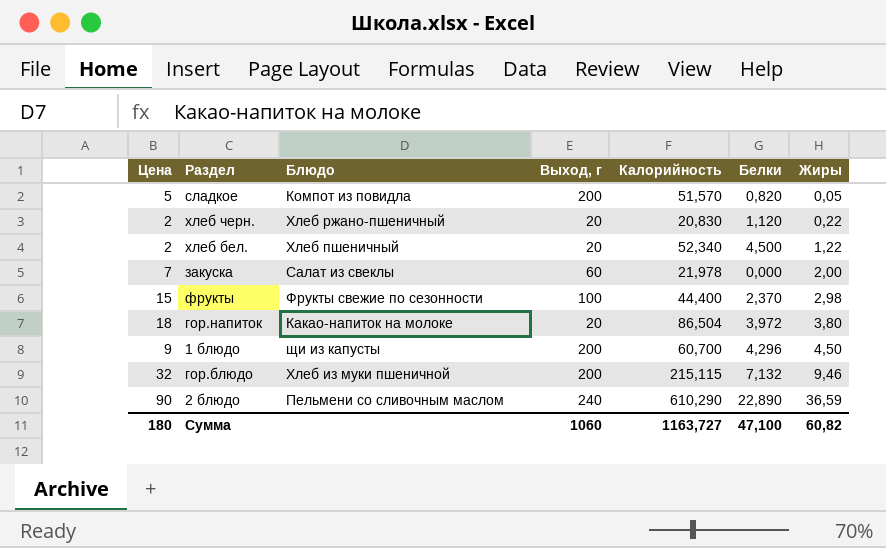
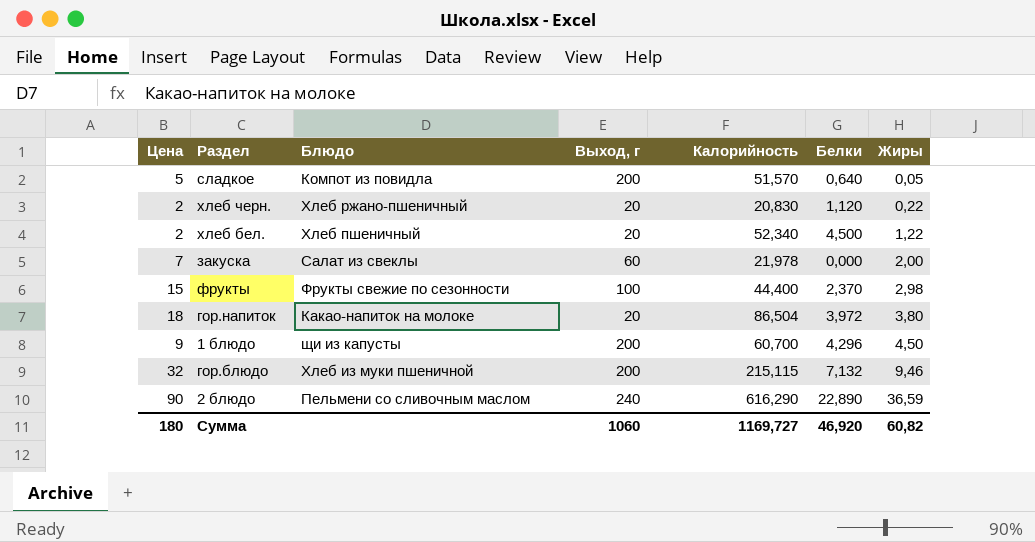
сладкое | Белки: 0,820 -> 0,640
2 блюдо | Калорийность: 610,290 -> 616,290
Сумма | Калорийность: 1163,727 -> 1169,727
Сумма | Белки: 47,100 -> 46,920

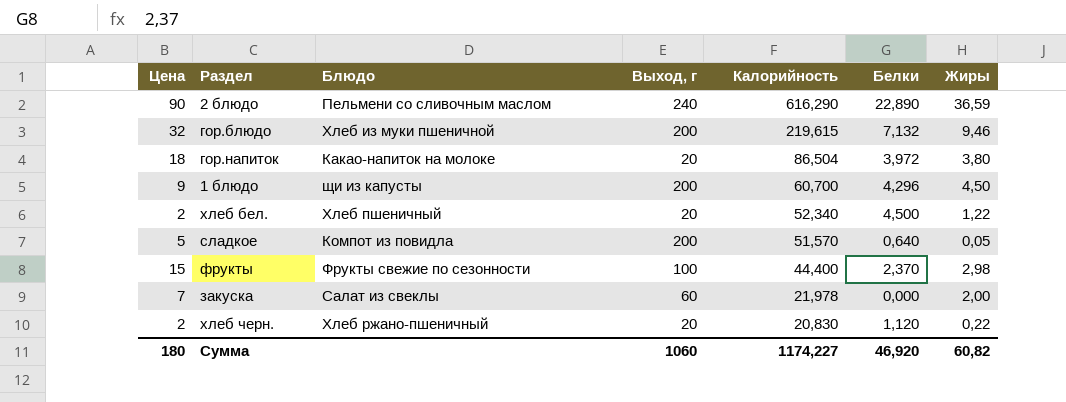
row order: Жиры ascending -> Калорийность descending
гор.блюдо | Калорийность: 215,115 -> 219,615
Сумма | Калорийность: 1169,727 -> 1174,227

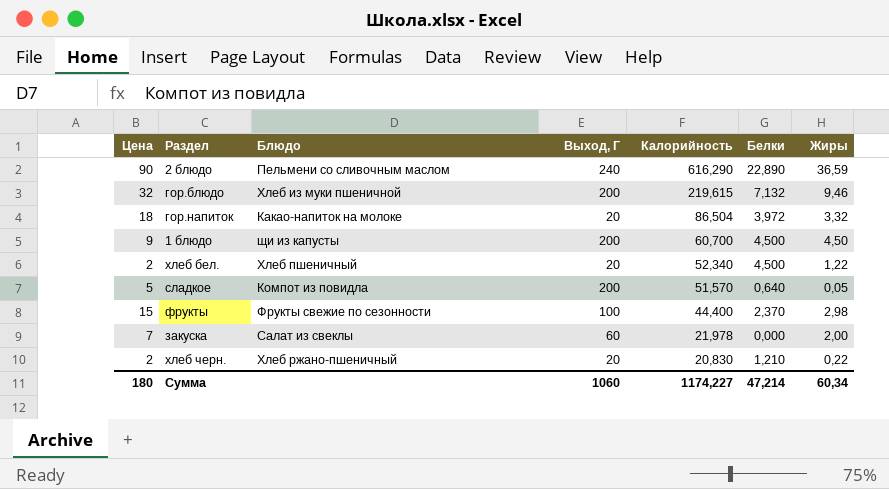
column name: Выход, г -> Выход, Г
гор.напиток | Жиры: 3,80 -> 3,32
1 блюдо | Белки: 4,296 -> 4,500
хлеб черн. | Белки: 1,120 -> 1,210
Сумма | Белки: 46,920 -> 47,214
Сумма | Жиры: 60,82 -> 60,34

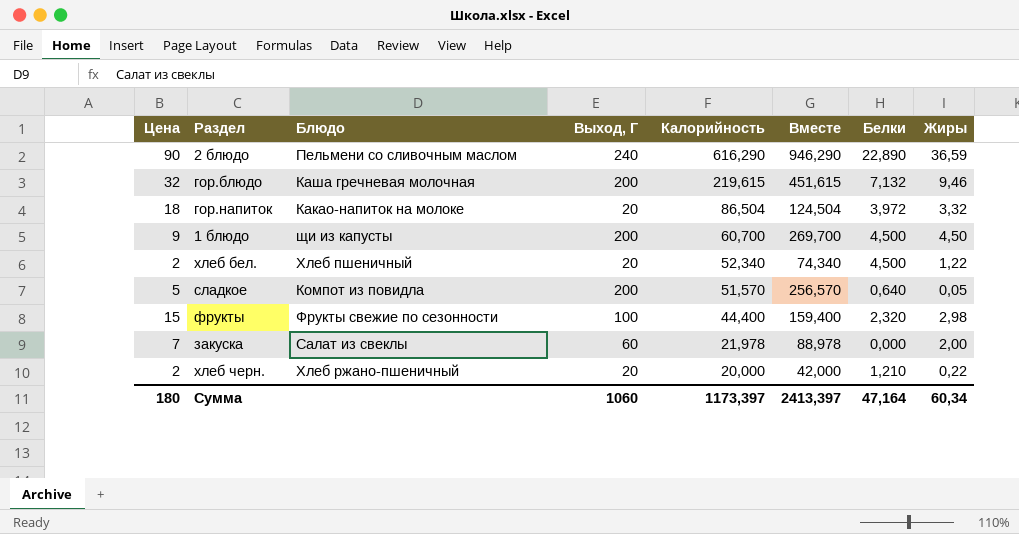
column Вместе | formula: none -> [Цена] + [Выход, Г] + [Калорийность]
гор.блюдо | Блюдо: Хлеб из муки пшеничной -> Каша гречневая молочная
фрукты | Белки: 2,370 -> 2,320
хлеб черн. | Калорийность: 20,830 -> 20,000
Сумма | Калорийность: 1174,227 -> 1173,397
Сумма | Белки: 47,214 -> 47,164

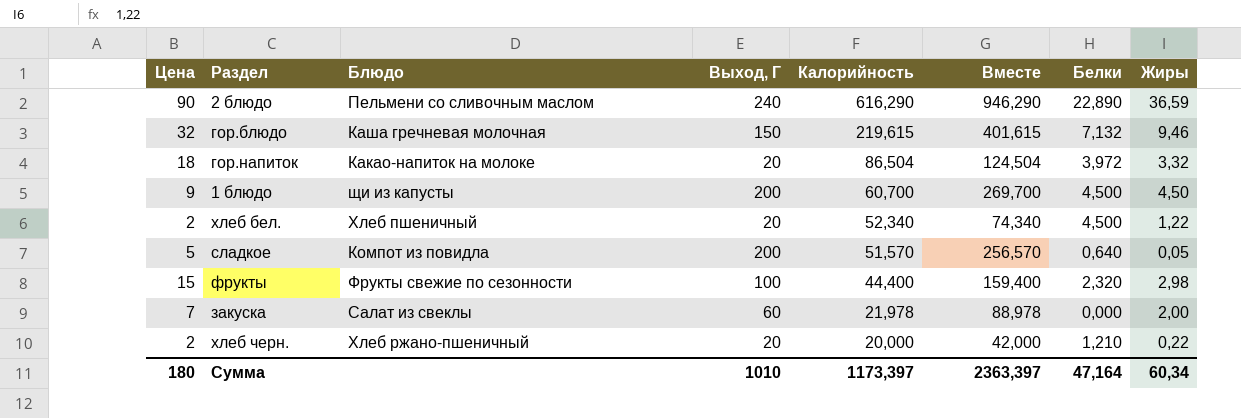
гор.блюдо | Выход, Г: 200 -> 150
гор.блюдо | Вместе: 451,615 -> 401,615
Сумма | Выход, Г: 1060 -> 1010
Сумма | Вместе: 2413,397 -> 2363,397

